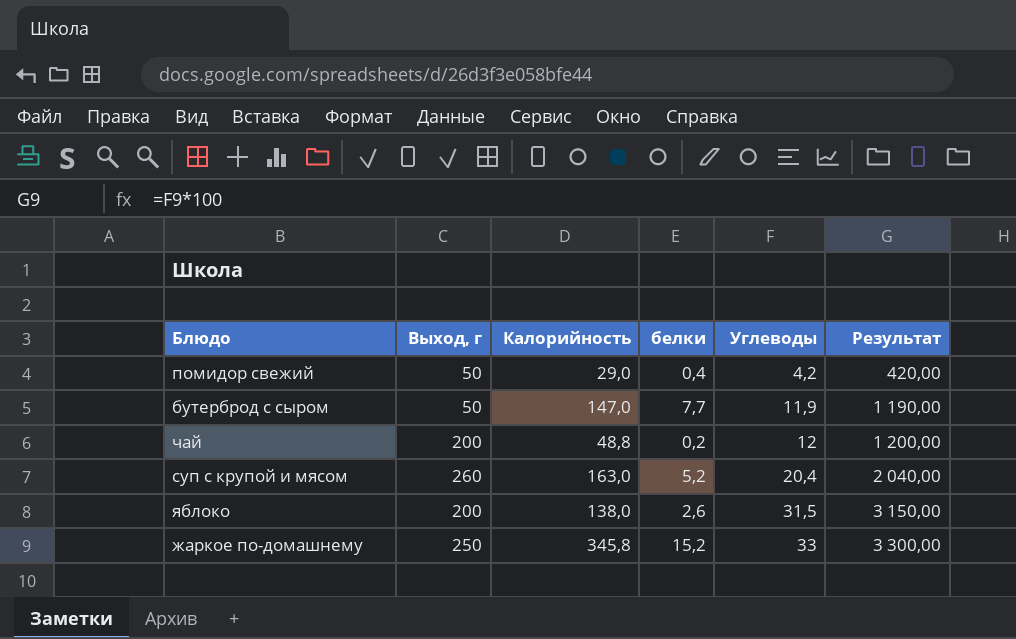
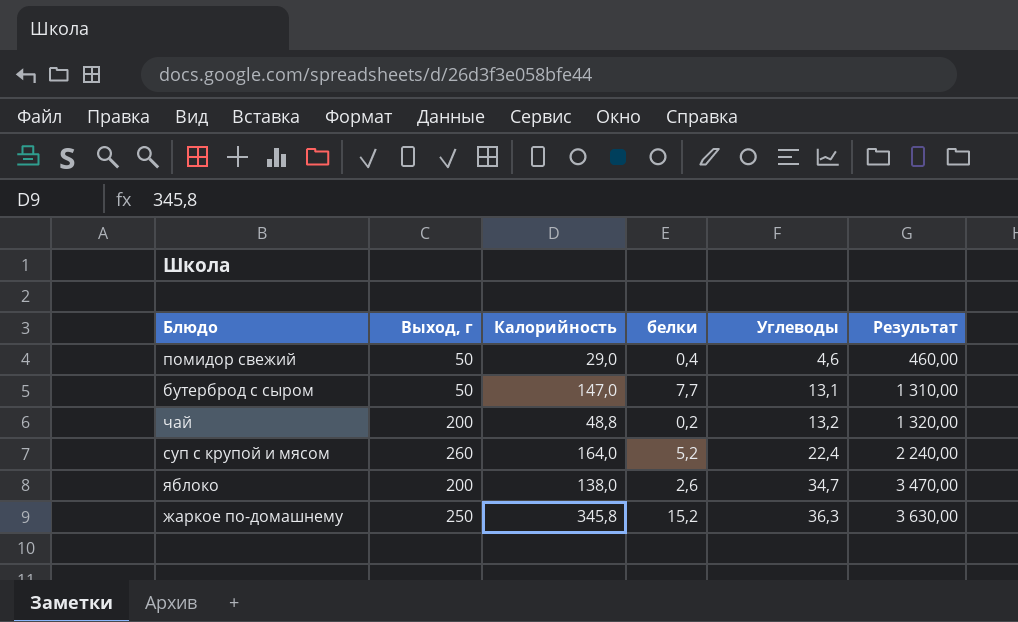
помидор свежий | Углеводы: 4,2 -> 4,6
помидор свежий | Результат: 420,00 -> 460,00
бутерброд с сыром | Углеводы: 11,9 -> 13,1
бутерброд с сыром | Результат: 1 190,00 -> 1 310,00
чай | Углеводы: 12 -> 13,2
чай | Результат: 1 200,00 -> 1 320,00
суп с крупой и мясом | Калорийность: 163,0 -> 164,0
суп с крупой и мясом | Углеводы: 20,4 -> 22,4
суп с крупой и мясом | Результат: 2 040,00 -> 2 240,00
яблоко | Углеводы: 31,5 -> 34,7
яблоко | Результат: 3 150,00 -> 3 470,00
жаркое по-домашнему | Углеводы: 33 -> 36,3
жаркое по-домашнему | Результат: 3 300,00 -> 3 630,00

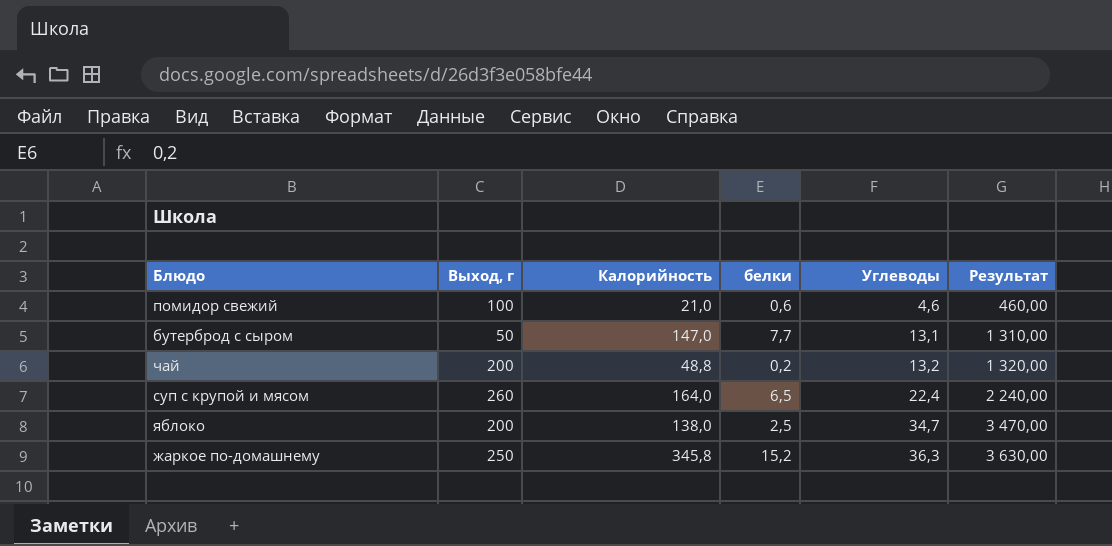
помидор свежий | Выход, г: 50 -> 100
помидор свежий | Калорийность: 29,0 -> 21,0
помидор свежий | белки: 0,4 -> 0,6
суп с крупой и мясом | белки: 5,2 -> 6,5
яблоко | белки: 2,6 -> 2,5

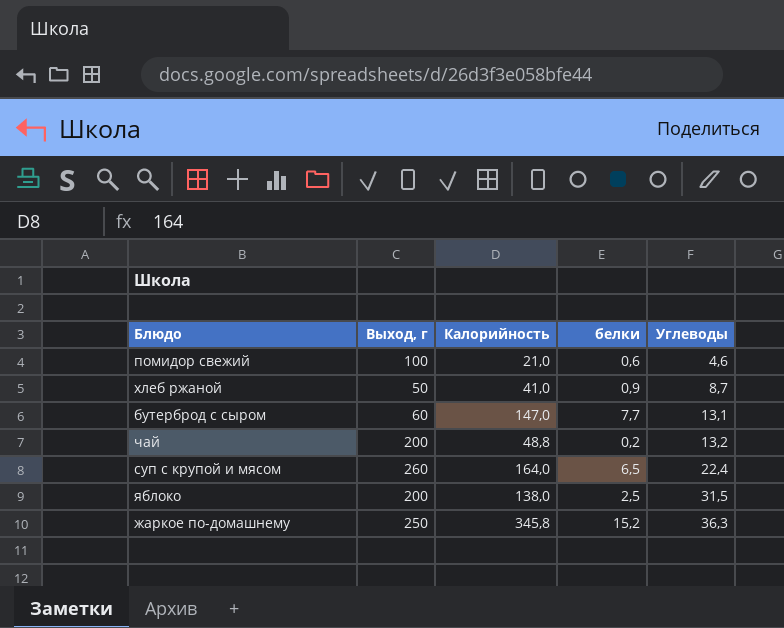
column Результат | formula: [Углеводы] * 100 -> none
row хлеб ржаной: none -> 50 | 41,0 | 0,9 | 8,7
бутерброд с сыром | Выход, г: 50 -> 60
яблоко | Углеводы: 34,7 -> 31,5

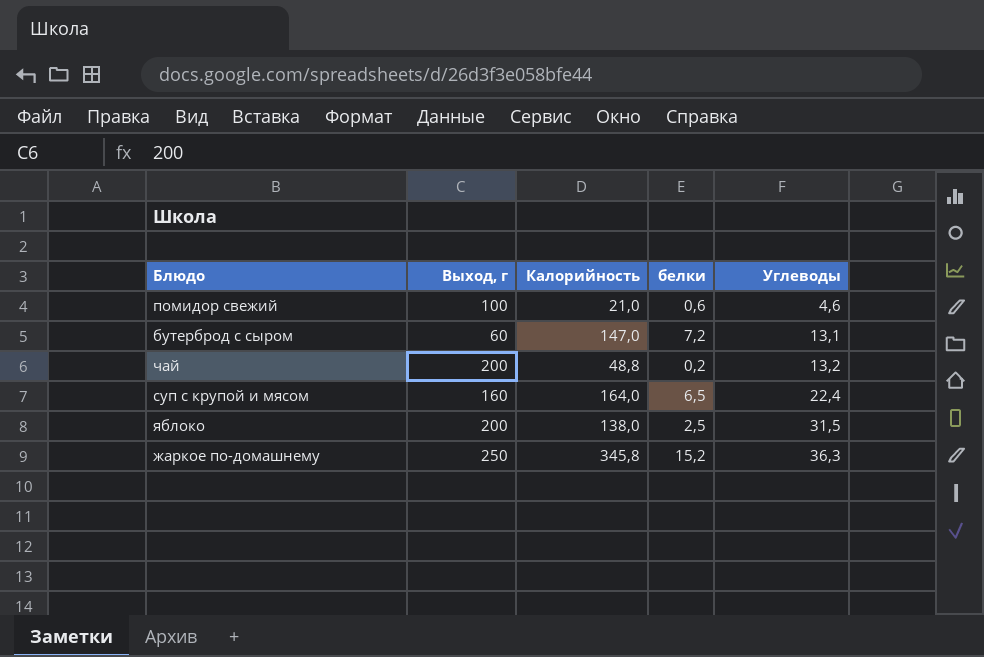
row хлеб ржаной: 50 | 41,0 | 0,9 | 8,7 -> none
бутерброд с сыром | белки: 7,7 -> 7,2
суп с крупой и мясом | Выход, г: 260 -> 160

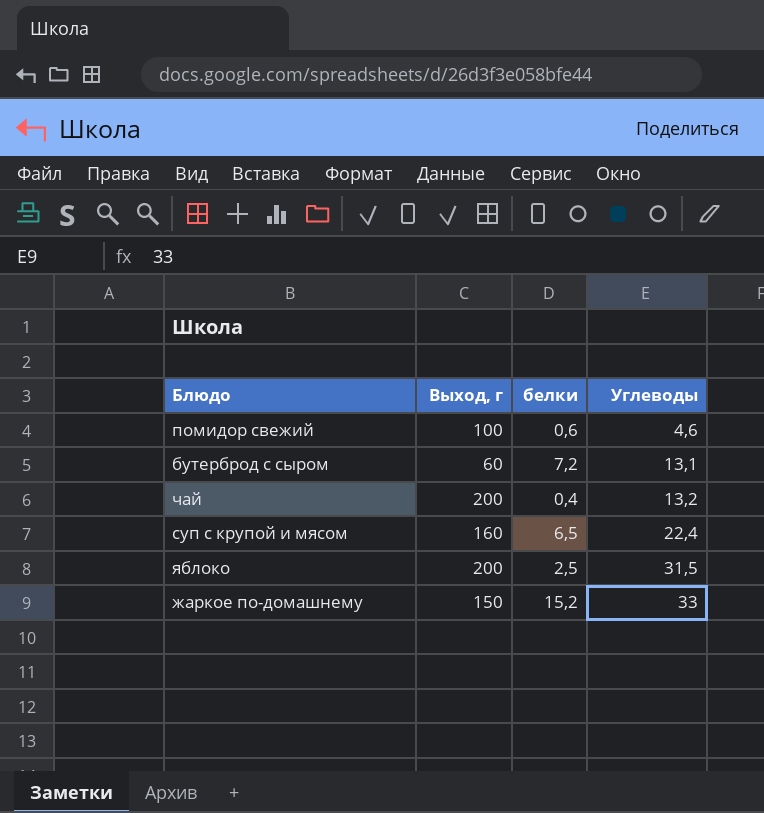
column Калорийность | position: 3 -> none
чай | белки: 0,2 -> 0,4
жаркое по-домашнему | Выход, г: 250 -> 150
жаркое по-домашнему | Углеводы: 36,3 -> 33

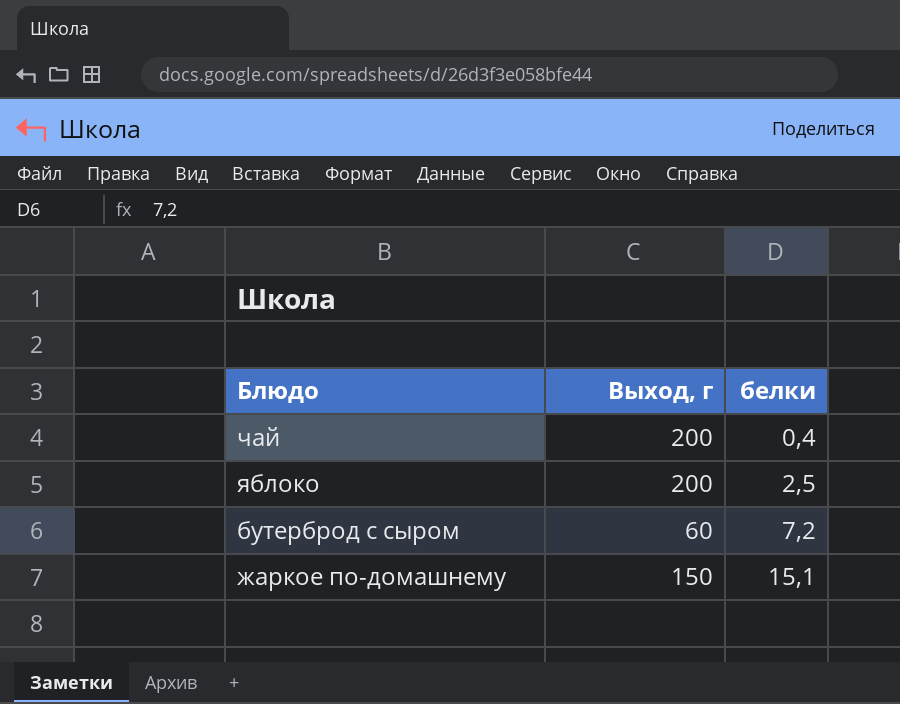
row order: Углеводы ascending -> белки ascending
column Углеводы | position: 4 -> none
row помидор свежий: 100 | 0,6 | 4,6 -> none
row суп с крупой и мясом: 160 | 6,5 | 22,4 -> none
жаркое по-домашнему | белки: 15,2 -> 15,1

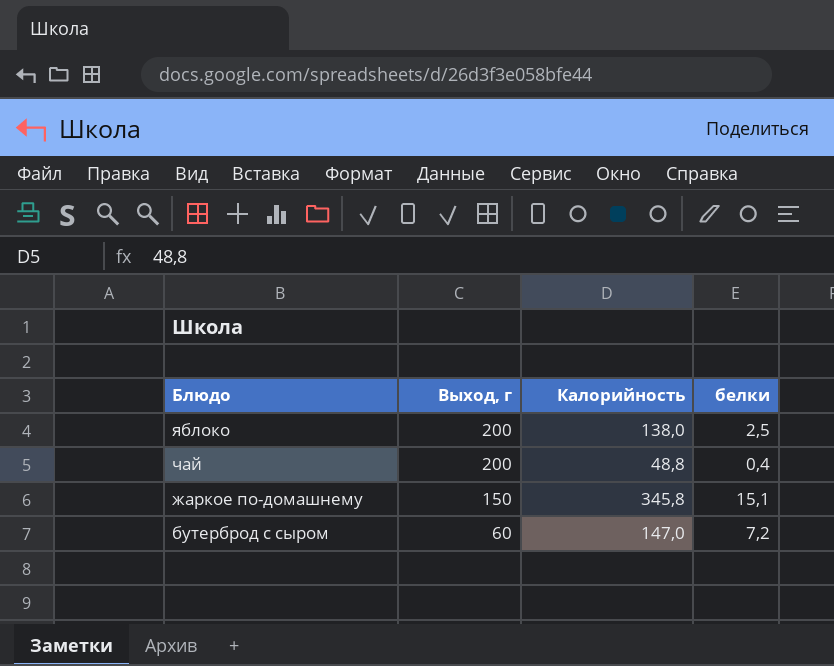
row order: белки ascending -> Блюдо descending
column Калорийность | position: none -> 3

